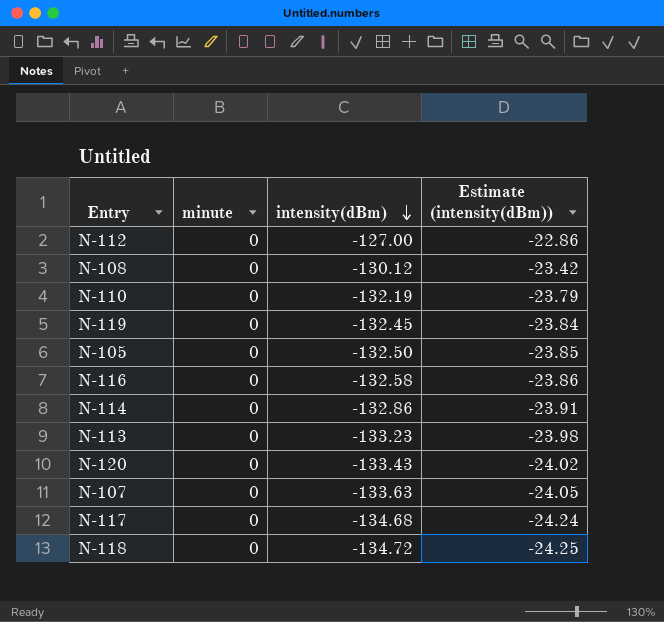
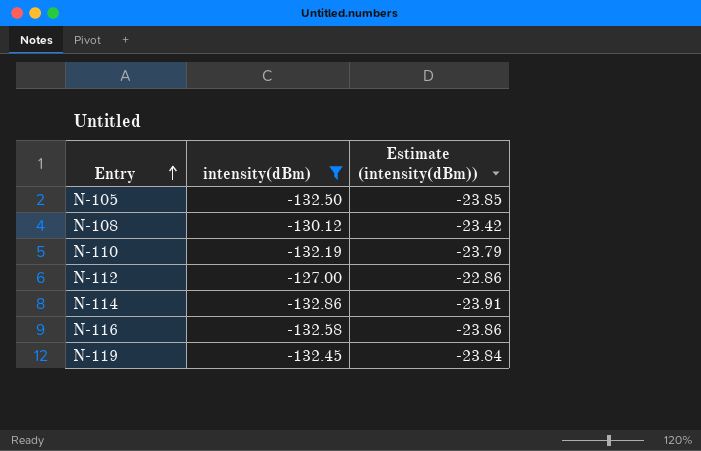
filter: none -> intensity(dBm) >= -132.86
row order: intensity(dBm) descending -> Entry ascending
column minute | position: 2 -> none

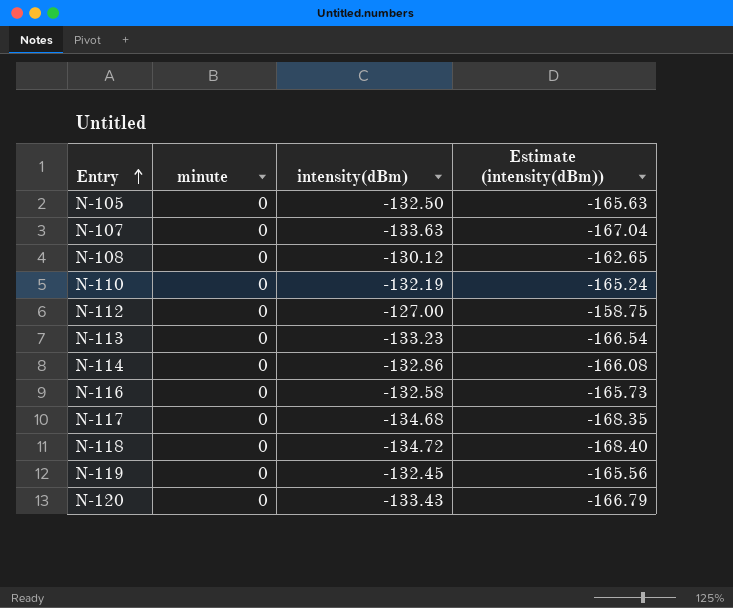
filter: intensity(dBm) >= -132.86 -> none
column minute | position: none -> 2
column Estimate (intensity(dBm)) | formula: [intensity(dBm)] * 0.18 -> [intensity(dBm)] * 1.25

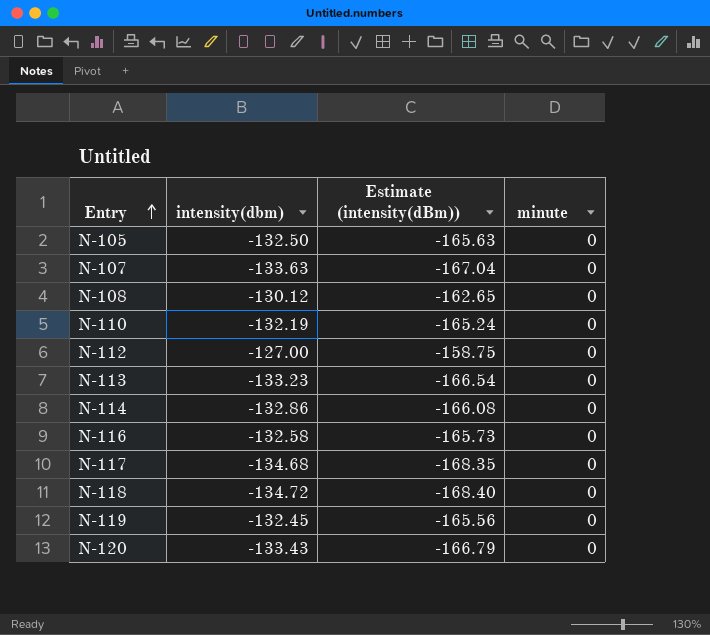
column name: intensity(dBm) -> intensity(dbm)
column minute | position: 2 -> 4

